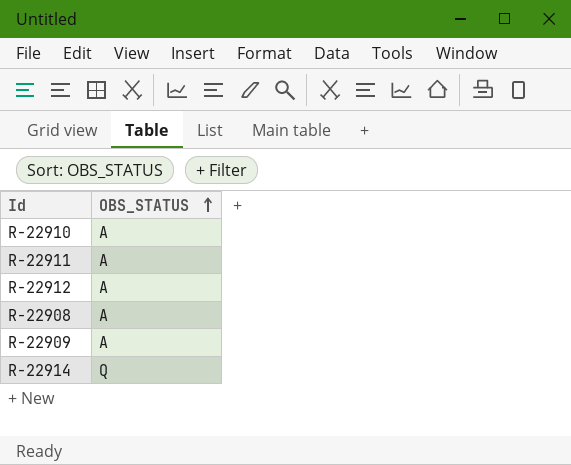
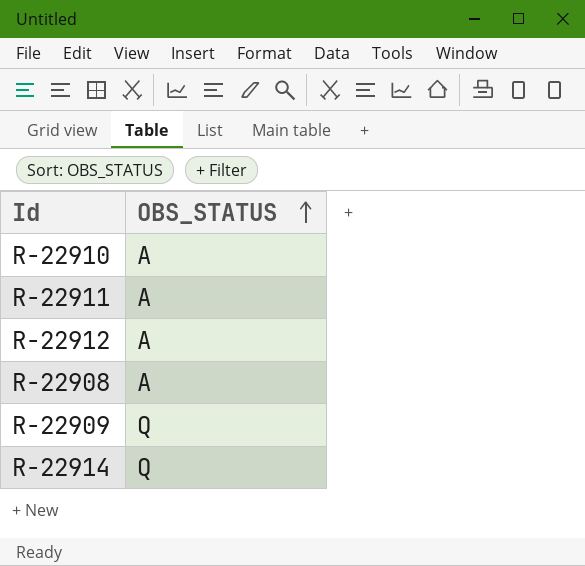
R-22909 | OBS_STATUS: A -> Q

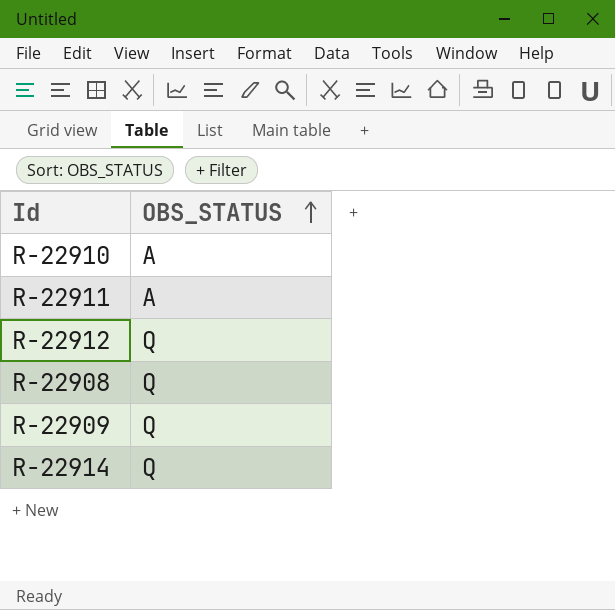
R-22912 | OBS_STATUS: A -> Q
R-22908 | OBS_STATUS: A -> Q

